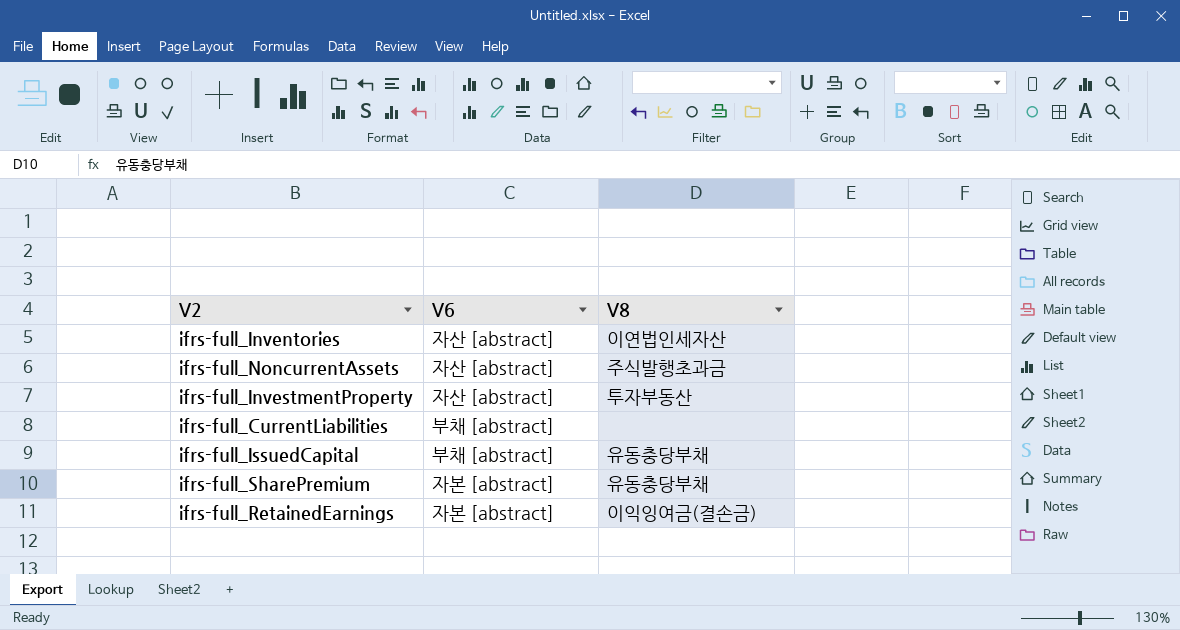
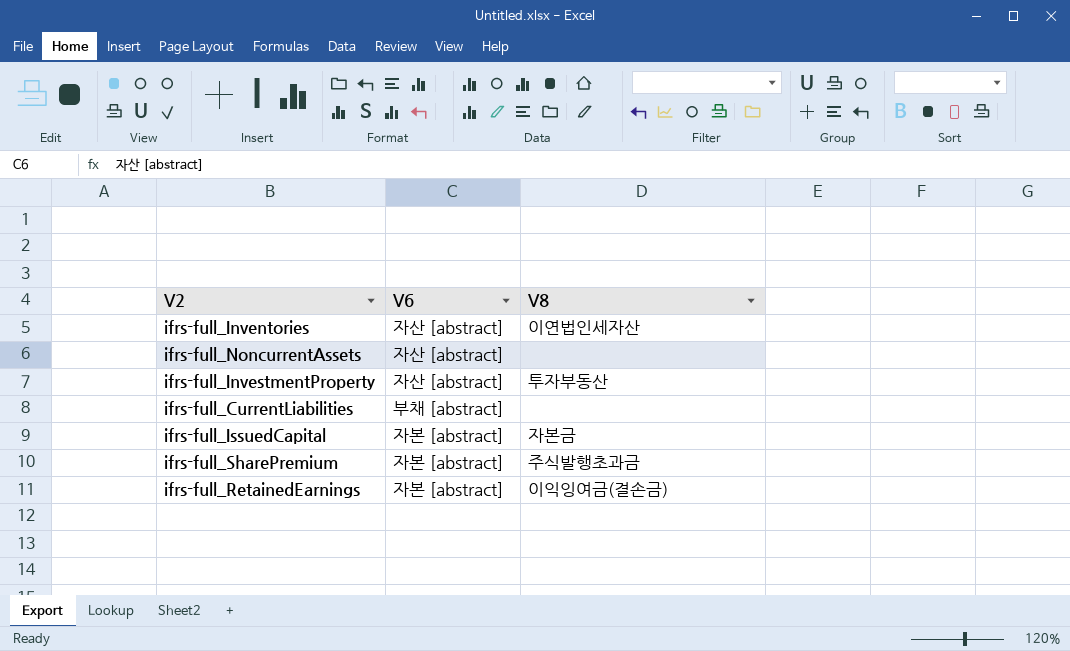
ifrs-full_NoncurrentAssets | V8: 주식발행초과금 -> none
ifrs-full_IssuedCapital | V6: 부채 [abstract] -> 자본 [abstract]
ifrs-full_IssuedCapital | V8: 유동충당부채 -> 자본금
ifrs-full_SharePremium | V8: 유동충당부채 -> 주식발행초과금

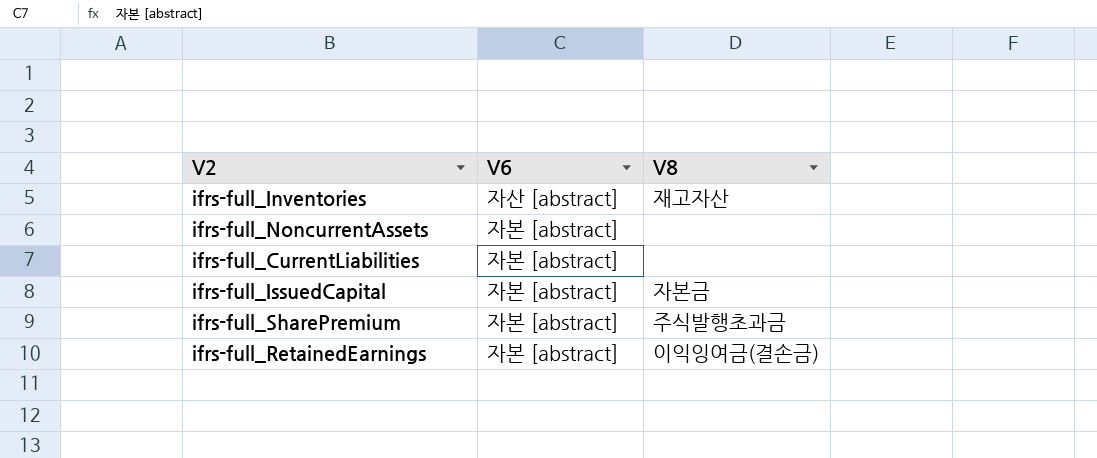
row ifrs-full_InvestmentProperty: 자산 [abstract] | 투자부동산 -> none
ifrs-full_Inventories | V8: 이연법인세자산 -> 재고자산
ifrs-full_NoncurrentAssets | V6: 자산 [abstract] -> 자본 [abstract]
ifrs-full_CurrentLiabilities | V6: 부채 [abstract] -> 자본 [abstract]

